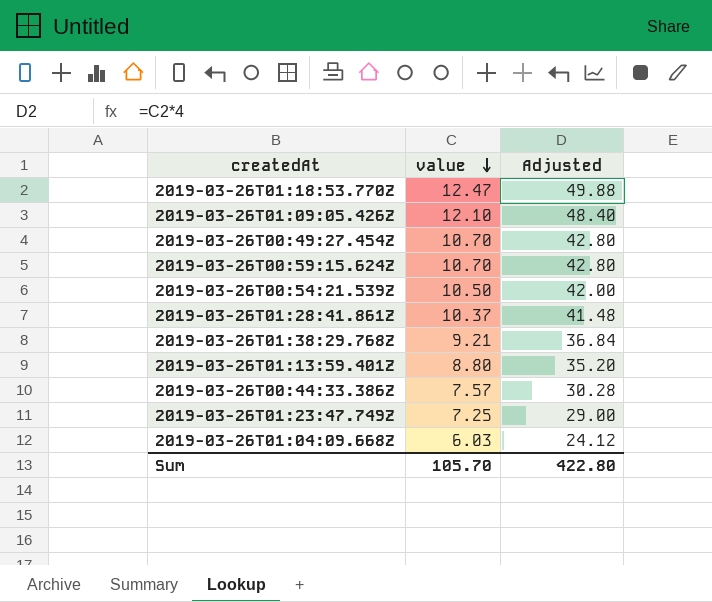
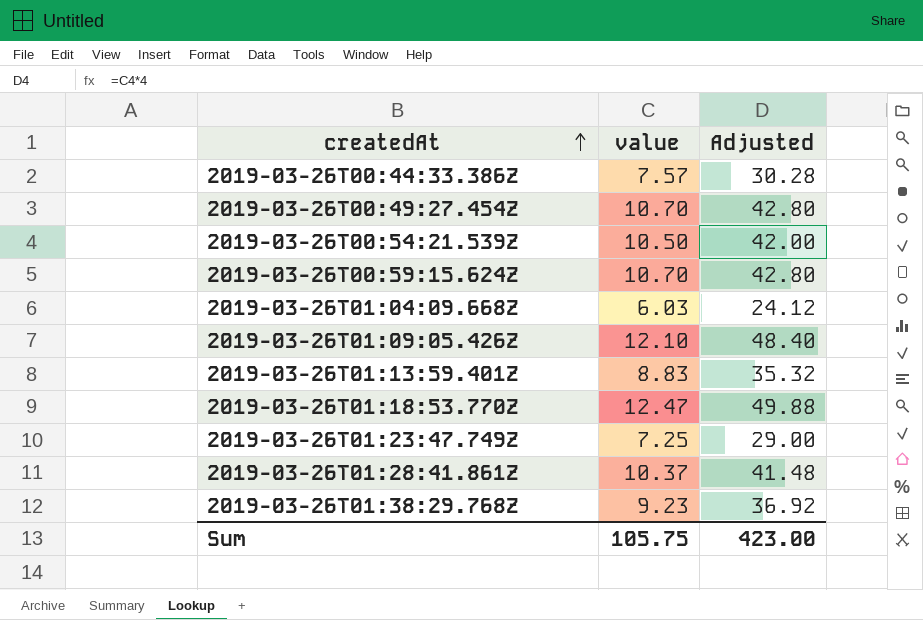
row order: value descending -> createdAt ascending
2019-03-26T01:13:59.401Z | value: 8.80 -> 8.83
2019-03-26T01:13:59.401Z | Adjusted: 35.20 -> 35.32
2019-03-26T01:38:29.768Z | value: 9.21 -> 9.23
2019-03-26T01:38:29.768Z | Adjusted: 36.84 -> 36.92
Sum | value: 105.70 -> 105.75
Sum | Adjusted: 422.80 -> 423.00

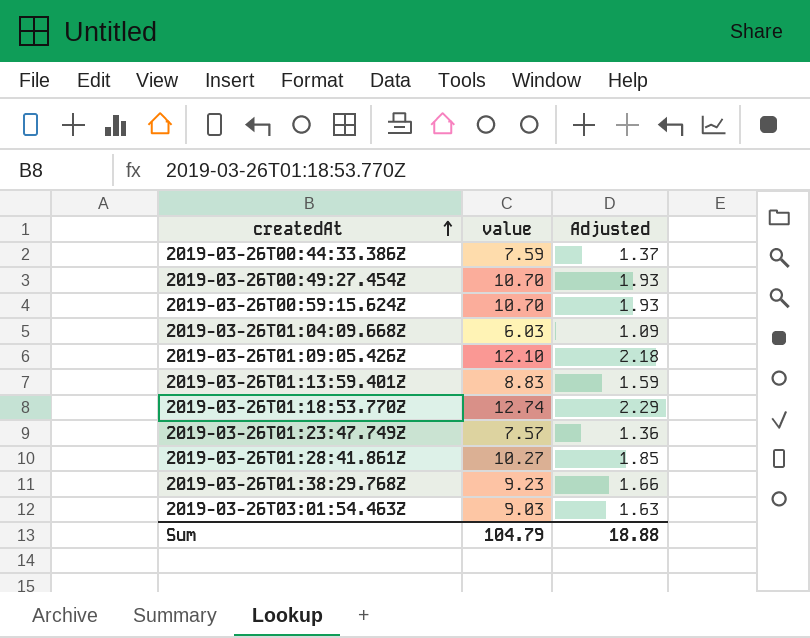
column Adjusted | formula: [value] * 4 -> [value] * 0.18
row 2019-03-26T00:54:21.539Z: 10.50 | 42.00 -> none
2019-03-26T00:44:33.386Z | value: 7.57 -> 7.59
2019-03-26T01:18:53.770Z | value: 12.47 -> 12.74
2019-03-26T01:23:47.749Z | value: 7.25 -> 7.57
2019-03-26T01:28:41.861Z | value: 10.37 -> 10.27
row 2019-03-26T03:01:54.463Z: none -> 9.03 | 1.63
Sum | value: 105.75 -> 104.79
Sum | Adjusted: 423.00 -> 18.88

